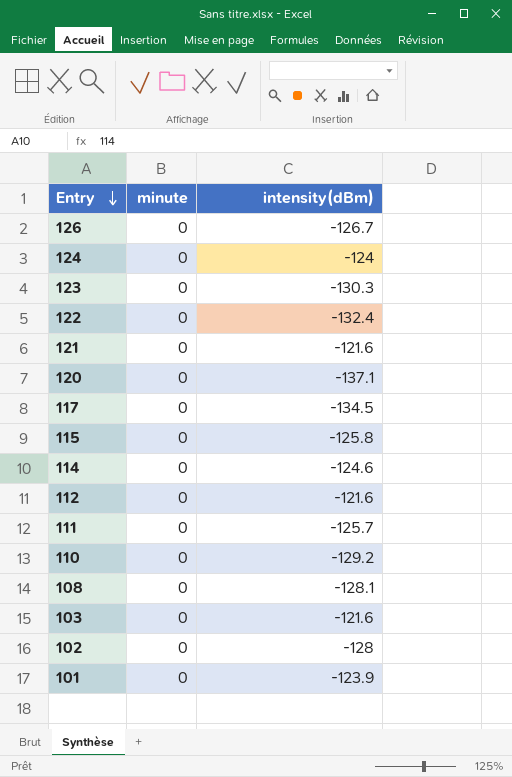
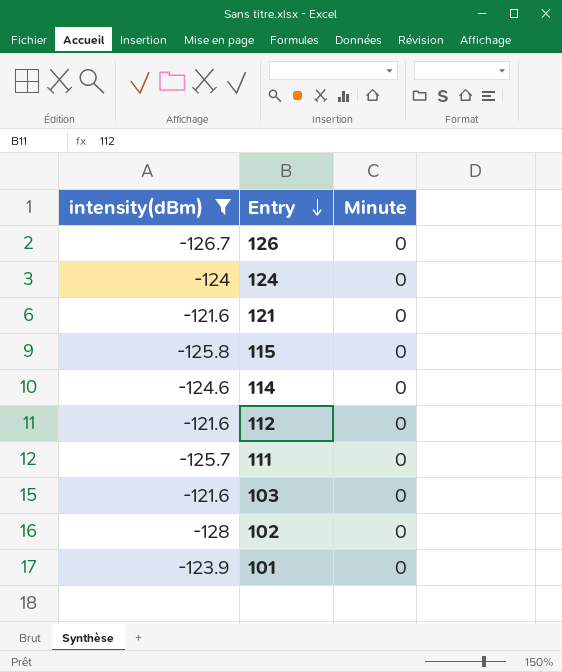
filter: none -> intensity(dBm) >= -128
column intensity(dBm) | position: 3 -> 1
column name: minute -> Minute

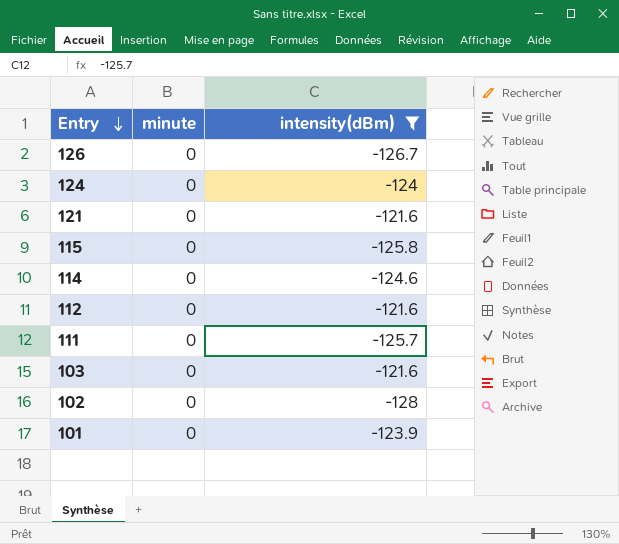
column name: Minute -> minute
column intensity(dBm) | position: 1 -> 3

